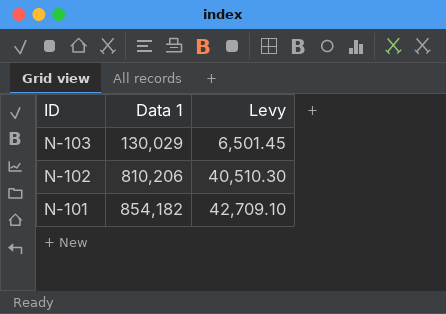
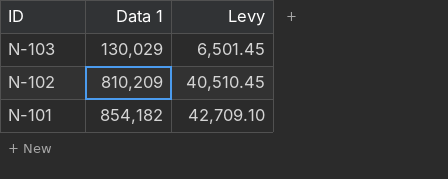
N-102 | Data 1: 810,206 -> 810,209
N-102 | Levy: 40,510.30 -> 40,510.45

